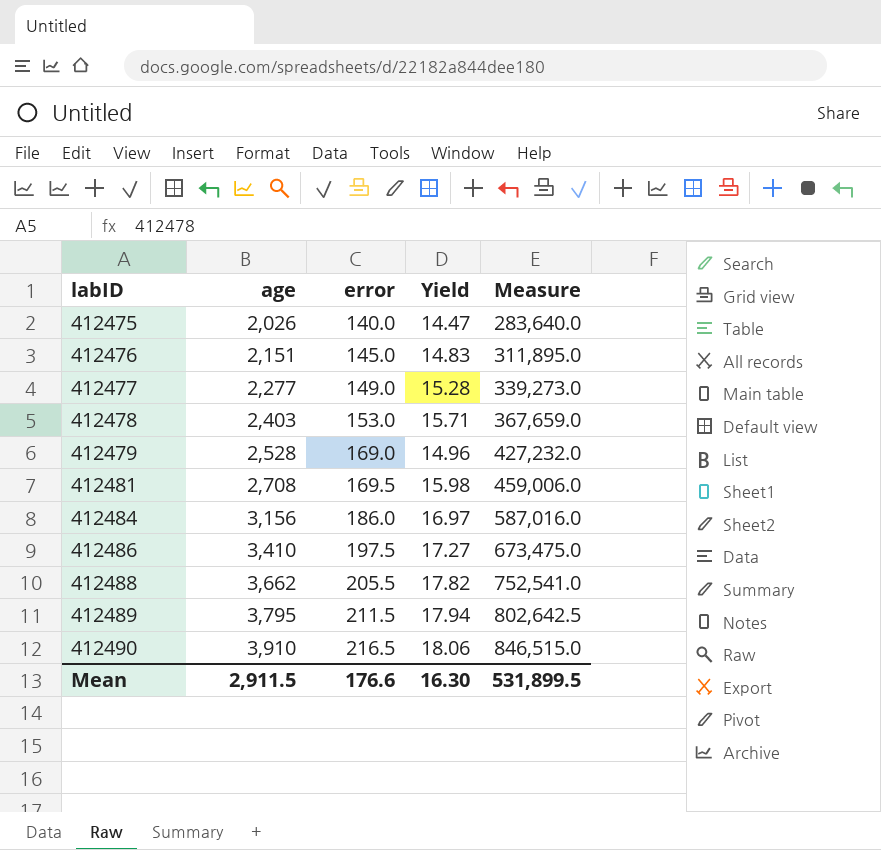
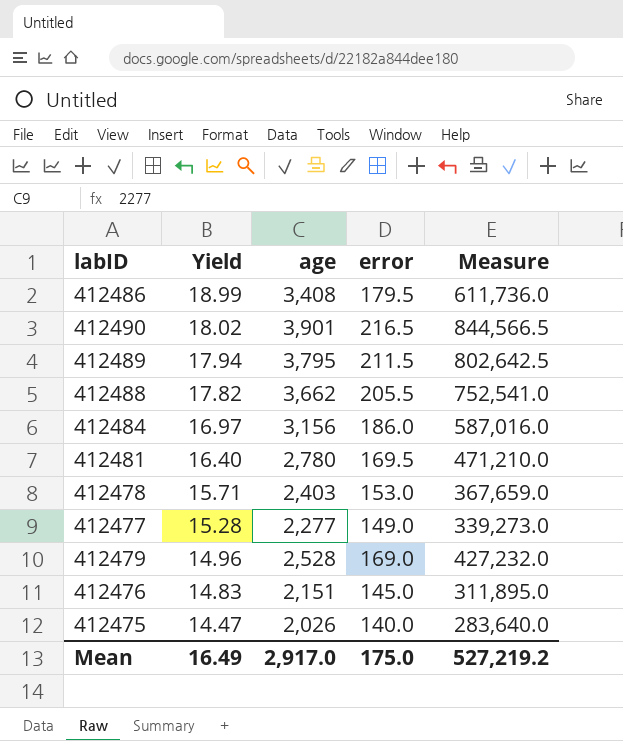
row order: labID ascending -> Yield descending
column Yield | position: 4 -> 2
412486 | Yield: 17.27 -> 18.99
412486 | age: 3,410 -> 3,408
412486 | error: 197.5 -> 179.5
412486 | Measure: 673,475.0 -> 611,736.0
412490 | Yield: 18.06 -> 18.02
412490 | age: 3,910 -> 3,901
412490 | Measure: 846,515.0 -> 844,566.5
412481 | Yield: 15.98 -> 16.40
412481 | age: 2,708 -> 2,780
412481 | Measure: 459,006.0 -> 471,210.0
Mean | Yield: 16.30 -> 16.49
Mean | age: 2,911.5 -> 2,917.0
Mean | error: 176.6 -> 175.0
Mean | Measure: 531,899.5 -> 527,219.2

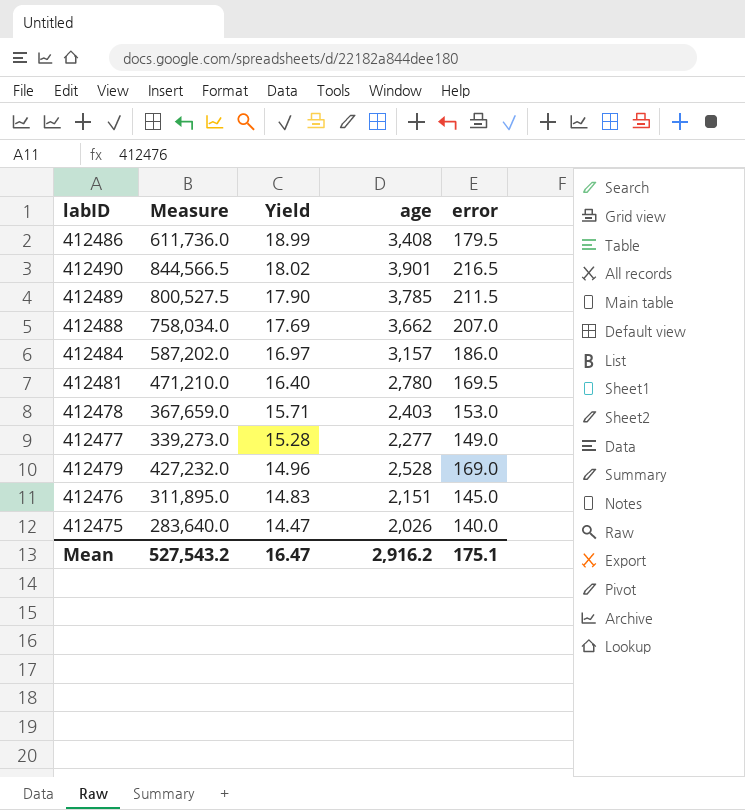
column Measure | position: 5 -> 2
412489 | Measure: 802,642.5 -> 800,527.5
412489 | Yield: 17.94 -> 17.90
412489 | age: 3,795 -> 3,785
412488 | Measure: 752,541.0 -> 758,034.0
412488 | Yield: 17.82 -> 17.69
412488 | error: 205.5 -> 207.0
412484 | Measure: 587,016.0 -> 587,202.0
412484 | age: 3,156 -> 3,157
Mean | Measure: 527,219.2 -> 527,543.2
Mean | Yield: 16.49 -> 16.47
Mean | age: 2,917.0 -> 2,916.2
Mean | error: 175.0 -> 175.1

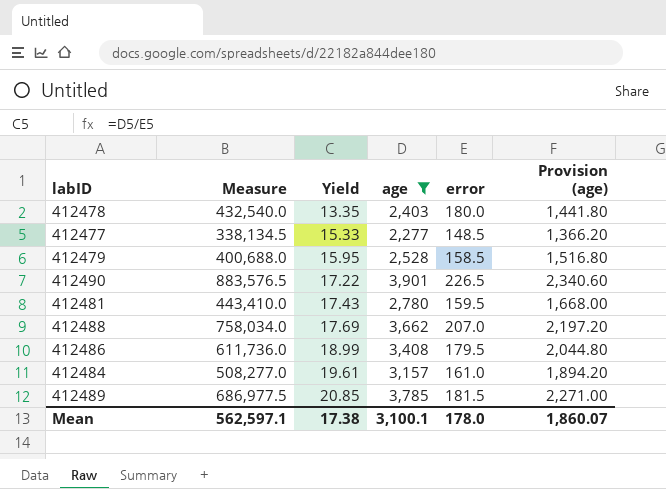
filter: none -> age >= 2,277
row order: Yield descending -> Yield ascending
column Provision (age) | formula: none -> [age] * 0.6
412478 | Measure: 367,659.0 -> 432,540.0
412478 | Yield: 15.71 -> 13.35
412478 | error: 153.0 -> 180.0
412477 | Measure: 339,273.0 -> 338,134.5
412477 | Yield: 15.28 -> 15.33
412477 | error: 149.0 -> 148.5
412479 | Measure: 427,232.0 -> 400,688.0
412479 | Yield: 14.96 -> 15.95
412479 | error: 169.0 -> 158.5
412490 | Measure: 844,566.5 -> 883,576.5
412490 | Yield: 18.02 -> 17.22
412490 | error: 216.5 -> 226.5
412481 | Measure: 471,210.0 -> 443,410.0
412481 | Yield: 16.40 -> 17.43
412481 | error: 169.5 -> 159.5
412484 | Measure: 587,202.0 -> 508,277.0
412484 | Yield: 16.97 -> 19.61
412484 | error: 186.0 -> 161.0
412489 | Measure: 800,527.5 -> 686,977.5
412489 | Yield: 17.90 -> 20.85
412489 | error: 211.5 -> 181.5
Mean | Measure: 527,543.2 -> 562,597.1
Mean | Yield: 16.47 -> 17.38
Mean | age: 2,916.2 -> 3,100.1
Mean | error: 175.1 -> 178.0

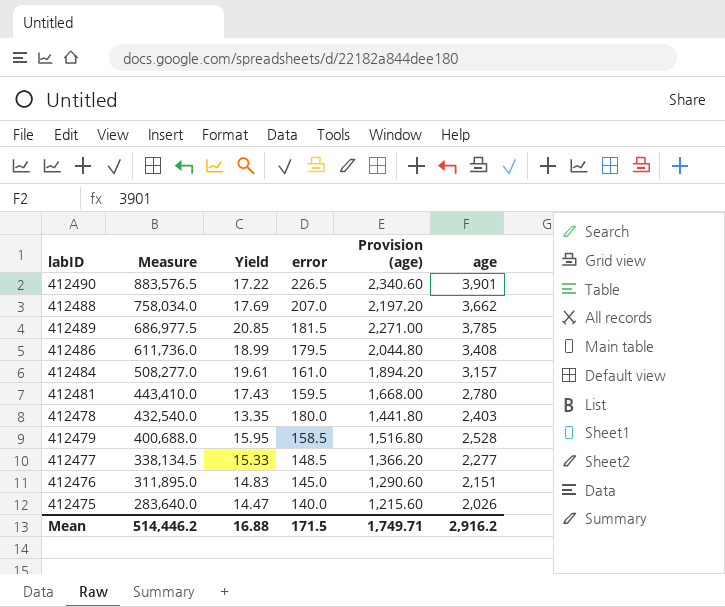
filter: age >= 2,277 -> none
row order: Yield ascending -> Measure descending
column age | position: 4 -> 6
Mean | Measure: 562,597.1 -> 514,446.2
Mean | Yield: 17.38 -> 16.88
Mean | error: 178.0 -> 171.5
Mean | Provision (age): 1,860.07 -> 1,749.71
Mean | age: 3,100.1 -> 2,916.2

